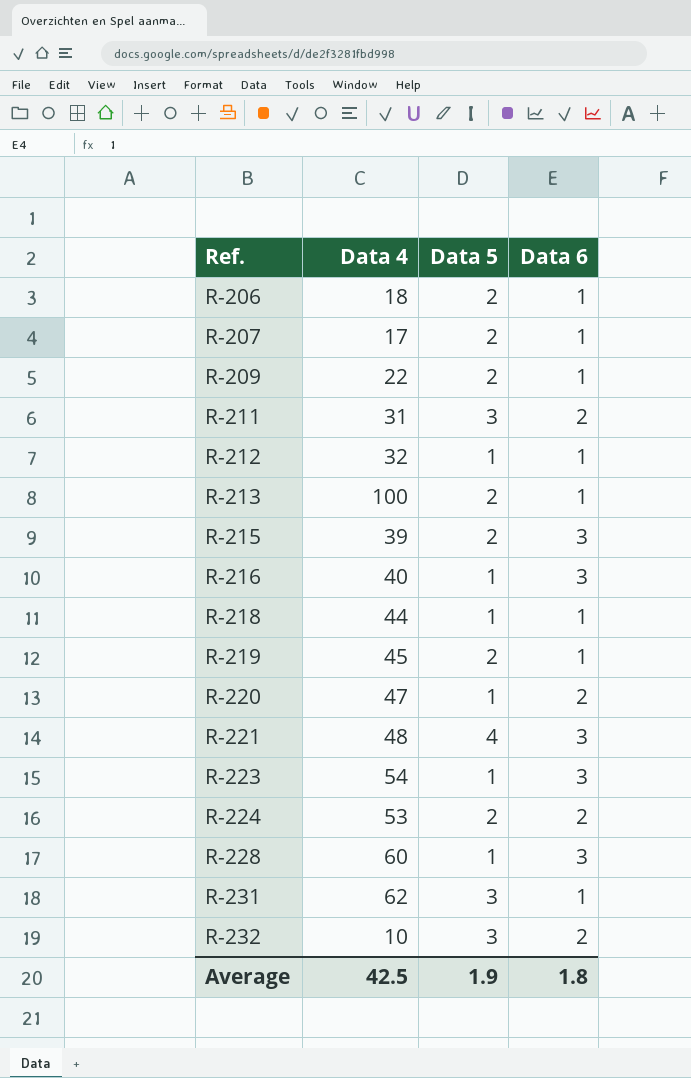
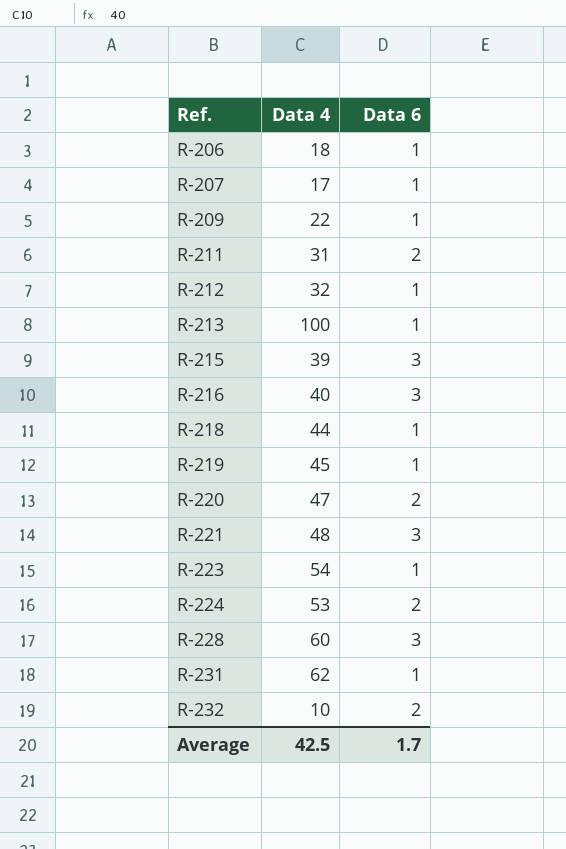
column Data 5 | position: 3 -> none
R-223 | Data 6: 3 -> 1
Average | Data 6: 1.8 -> 1.7

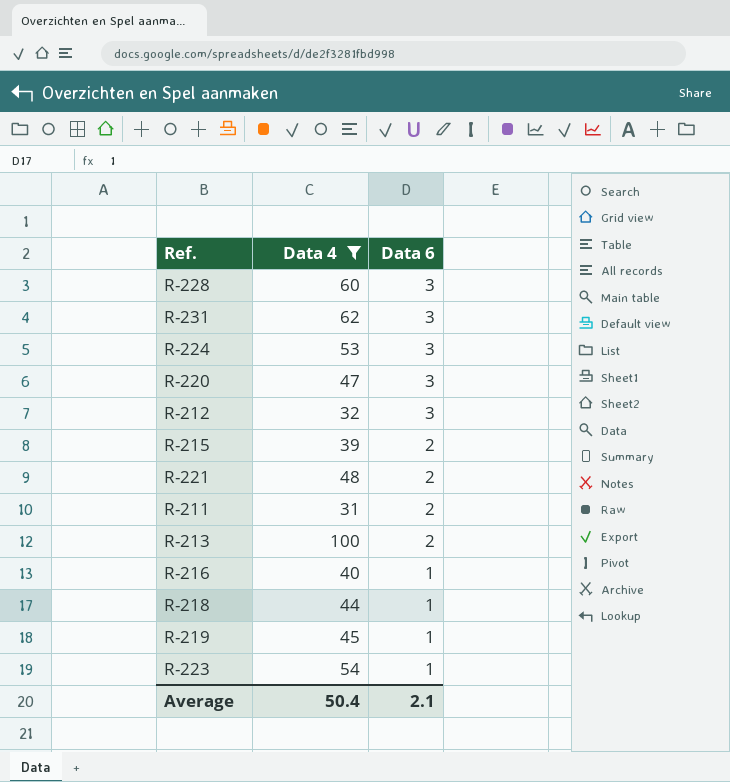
filter: none -> Data 4 >= 31
row order: Ref. ascending -> Data 6 descending
R-231 | Data 6: 1 -> 3
R-224 | Data 6: 2 -> 3
R-220 | Data 6: 2 -> 3
R-212 | Data 6: 1 -> 3
R-215 | Data 6: 3 -> 2
R-221 | Data 6: 3 -> 2
R-213 | Data 6: 1 -> 2
R-216 | Data 6: 3 -> 1
Average | Data 4: 42.5 -> 50.4
Average | Data 6: 1.7 -> 2.1

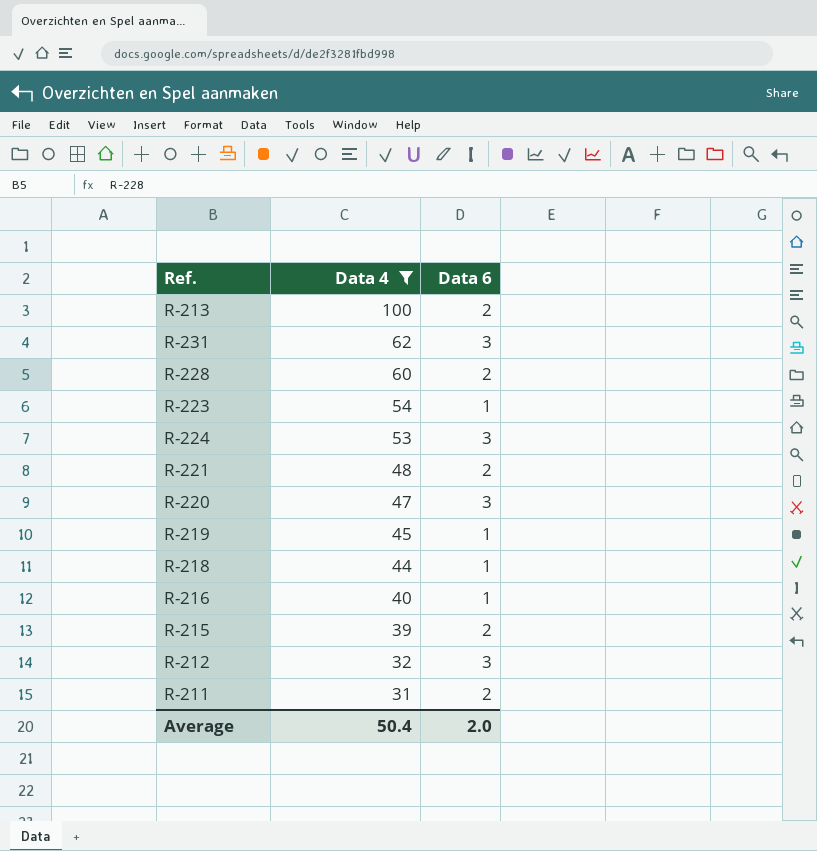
row order: Data 6 descending -> Data 4 descending
R-228 | Data 6: 3 -> 2
Average | Data 6: 2.1 -> 2.0

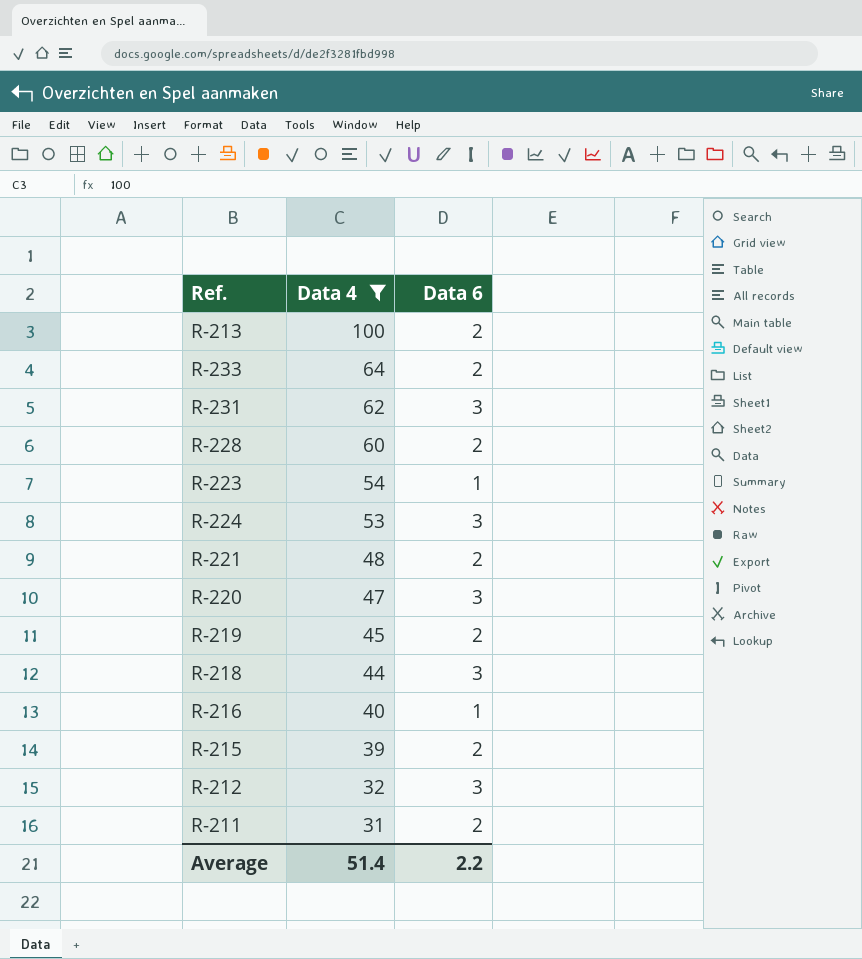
row R-233: none -> 64 | 2
R-219 | Data 6: 1 -> 2
R-218 | Data 6: 1 -> 3
Average | Data 4: 50.4 -> 51.4
Average | Data 6: 2.0 -> 2.2

